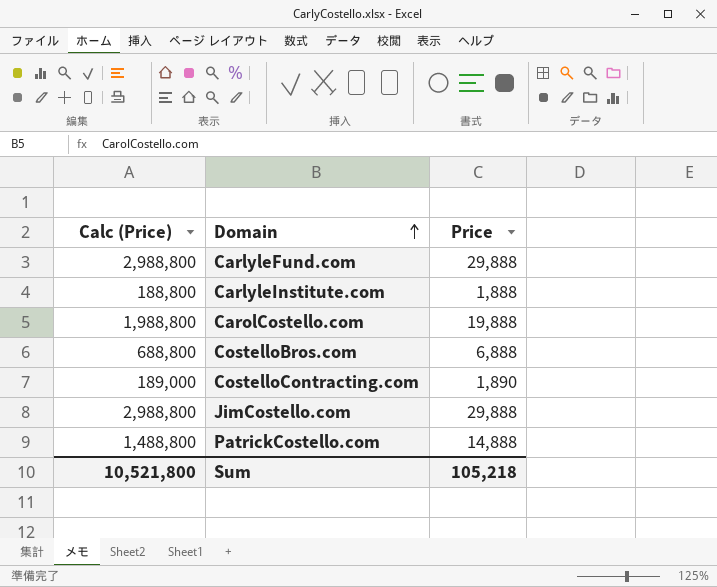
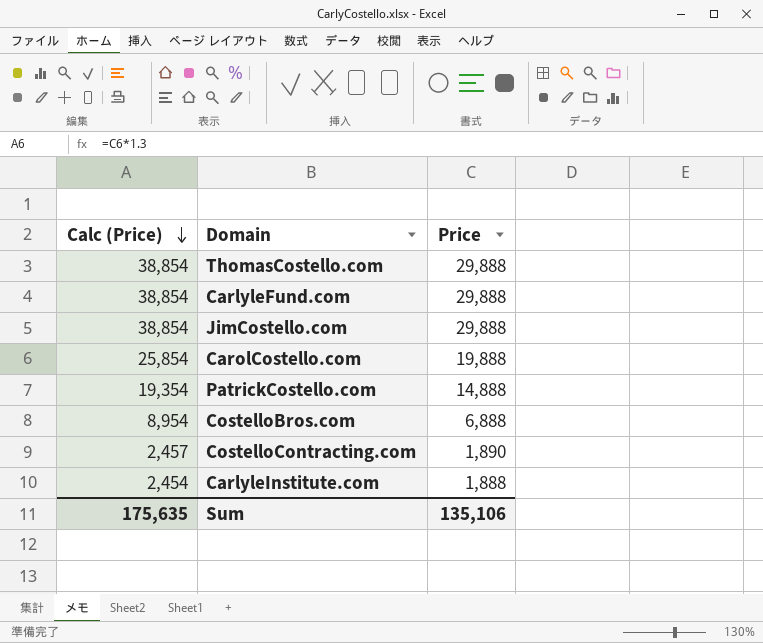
row order: Domain ascending -> Calc (Price) descending
column Calc (Price) | formula: [Price] * 100 -> [Price] * 1.3
row ThomasCostello.com: none -> 38,854 | 29,888
Sum | Calc (Price): 10,521,800 -> 175,635
Sum | Price: 105,218 -> 135,106

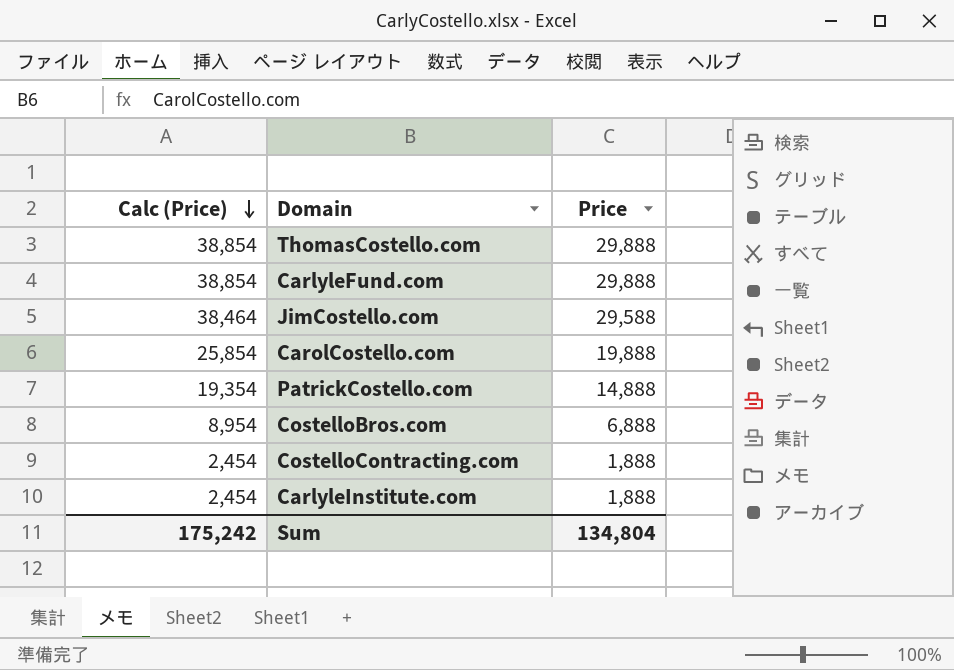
JimCostello.com | Calc (Price): 38,854 -> 38,464
JimCostello.com | Price: 29,888 -> 29,588
CostelloContracting.com | Calc (Price): 2,457 -> 2,454
CostelloContracting.com | Price: 1,890 -> 1,888
Sum | Calc (Price): 175,635 -> 175,242
Sum | Price: 135,106 -> 134,804

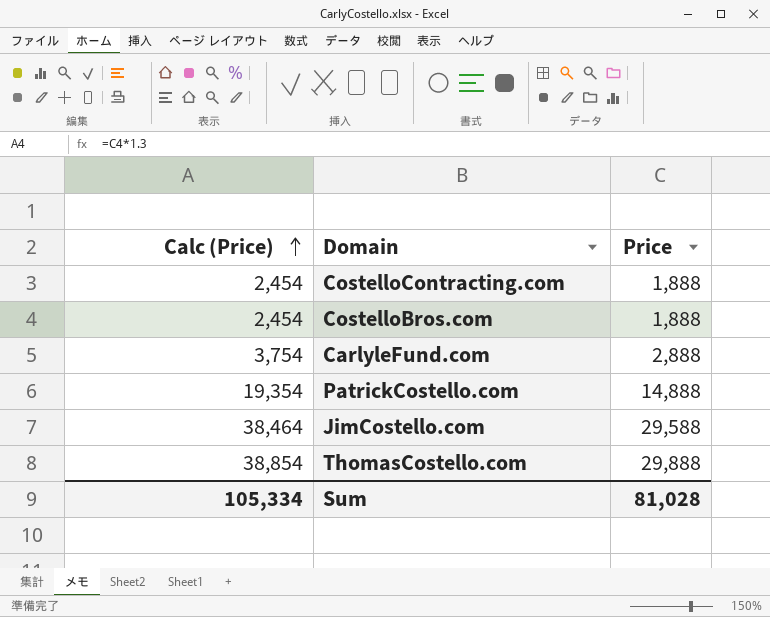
row order: Calc (Price) descending -> Calc (Price) ascending
row CarolCostello.com: 25,854 | 19,888 -> none
row CarlyleInstitute.com: 2,454 | 1,888 -> none
CostelloBros.com | Calc (Price): 8,954 -> 2,454
CostelloBros.com | Price: 6,888 -> 1,888
CarlyleFund.com | Calc (Price): 38,854 -> 3,754
CarlyleFund.com | Price: 29,888 -> 2,888
Sum | Calc (Price): 175,242 -> 105,334
Sum | Price: 134,804 -> 81,028

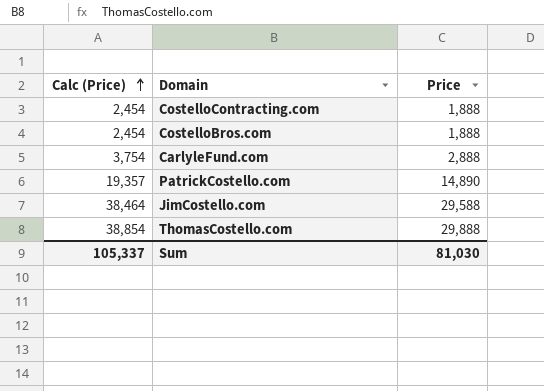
PatrickCostello.com | Calc (Price): 19,354 -> 19,357
PatrickCostello.com | Price: 14,888 -> 14,890
Sum | Calc (Price): 105,334 -> 105,337
Sum | Price: 81,028 -> 81,030

